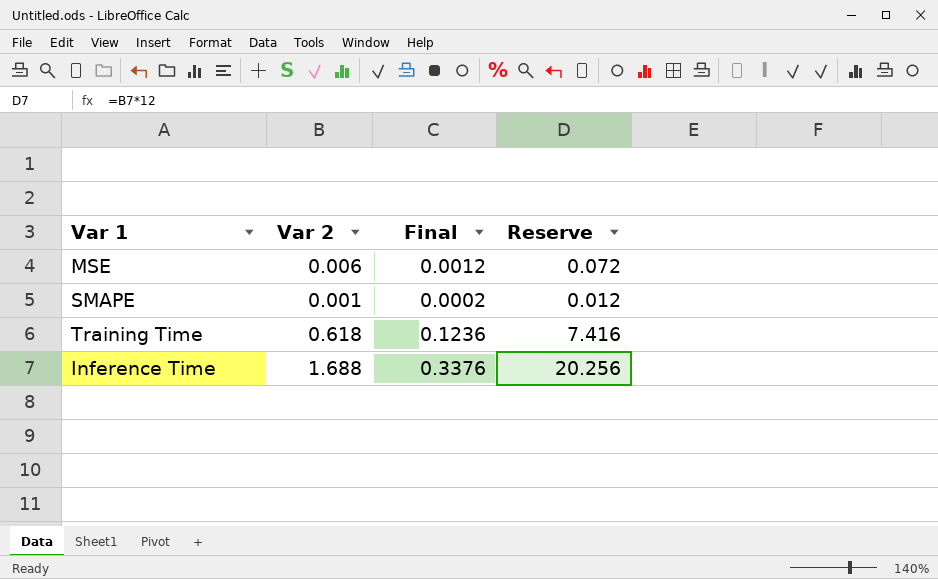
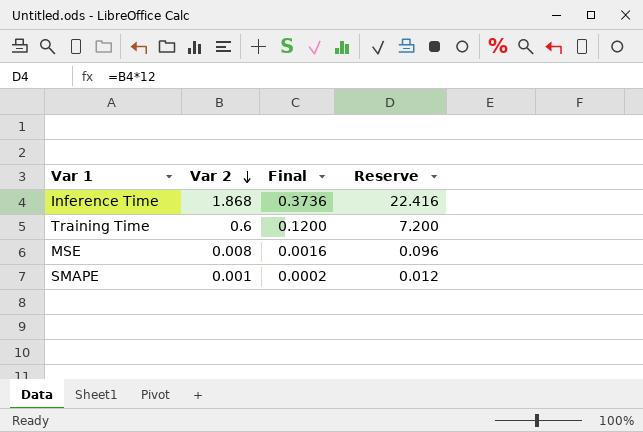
row order: none -> Var 2 descending
Inference Time | Var 2: 1.688 -> 1.868
Inference Time | Final: 0.3376 -> 0.3736
Inference Time | Reserve: 20.256 -> 22.416
Training Time | Var 2: 0.618 -> 0.6
Training Time | Final: 0.1236 -> 0.1200
Training Time | Reserve: 7.416 -> 7.200
MSE | Var 2: 0.006 -> 0.008
MSE | Final: 0.0012 -> 0.0016
MSE | Reserve: 0.072 -> 0.096

